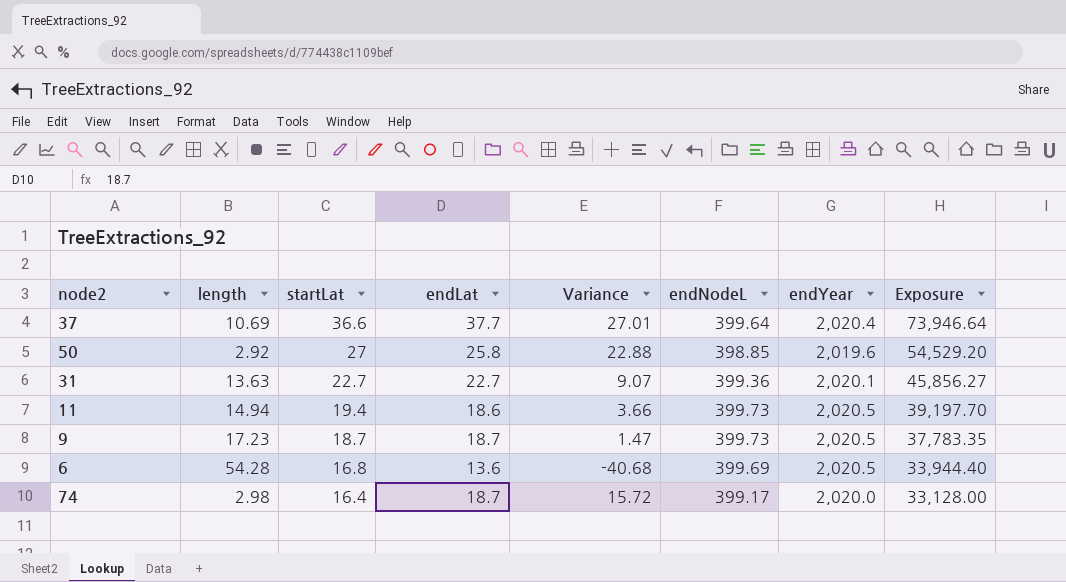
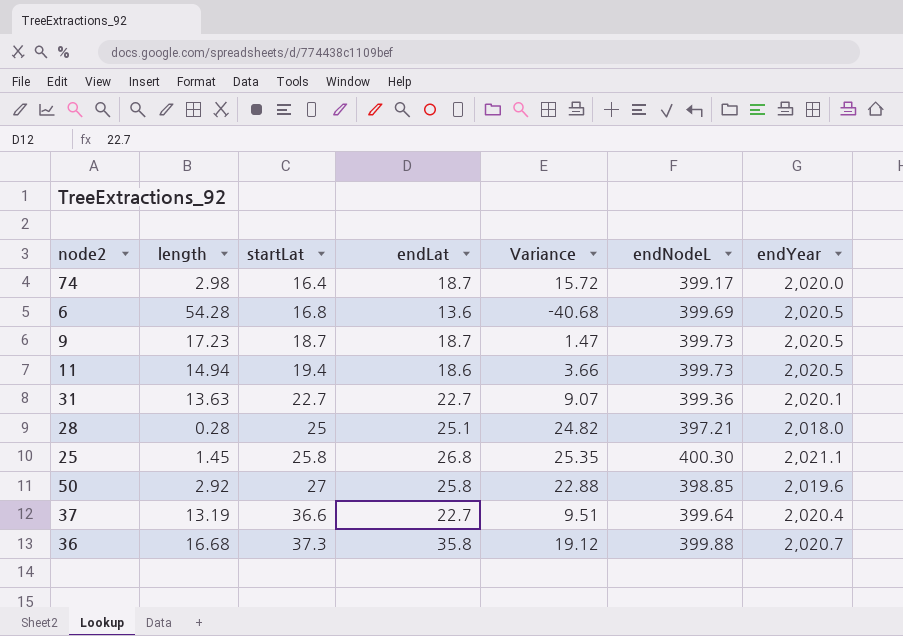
row order: startLat descending -> startLat ascending
column Exposure | formula: [startLat] * [endYear] -> none
row 28: none -> 0.28 | 25 | 25.1 | 24.82 | 397.21 | 2,018.0
row 25: none -> 1.45 | 25.8 | 26.8 | 25.35 | 400.30 | 2,021.1
37 | length: 10.69 -> 13.19
37 | endLat: 37.7 -> 22.7
37 | Variance: 27.01 -> 9.51
row 36: none -> 16.68 | 37.3 | 35.8 | 19.12 | 399.88 | 2,020.7

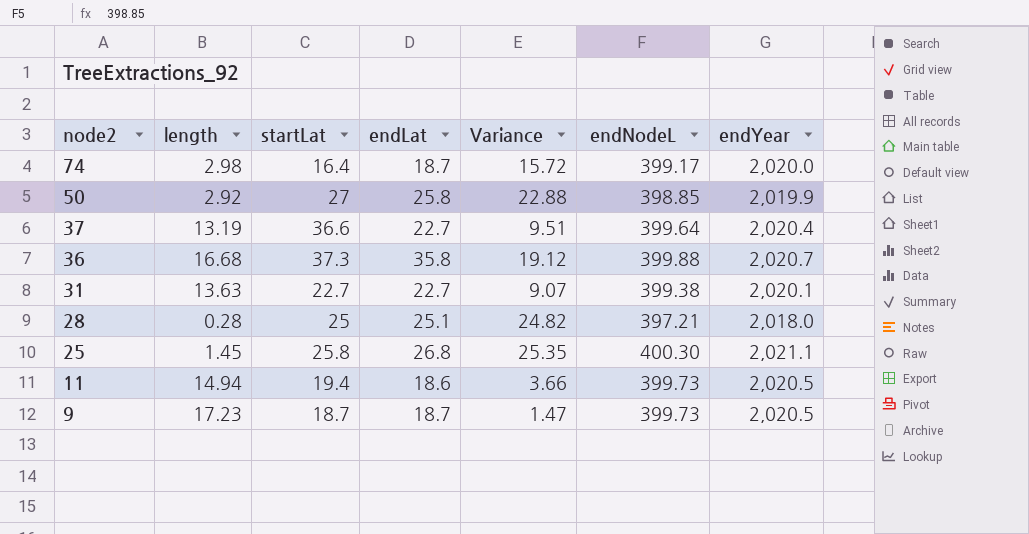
row order: startLat ascending -> node2 descending
row 6: 54.28 | 16.8 | 13.6 | -40.68 | 399.69 | 2,020.5 -> none
50 | endYear: 2,019.6 -> 2,019.9
31 | endNodeL: 399.36 -> 399.38

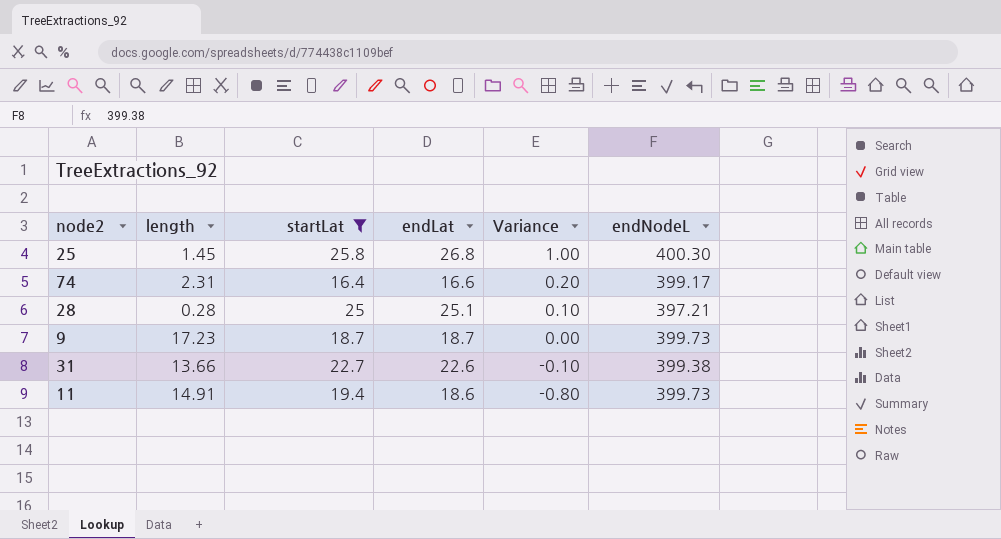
filter: none -> startLat <= 25.8
row order: node2 descending -> Variance descending
column endYear | position: 7 -> none
column Variance | formula: [endLat] - [length] -> [endLat] - [startLat]
74 | length: 2.98 -> 2.31
74 | endLat: 18.7 -> 16.6
31 | length: 13.63 -> 13.66
31 | endLat: 22.7 -> 22.6
11 | length: 14.94 -> 14.91

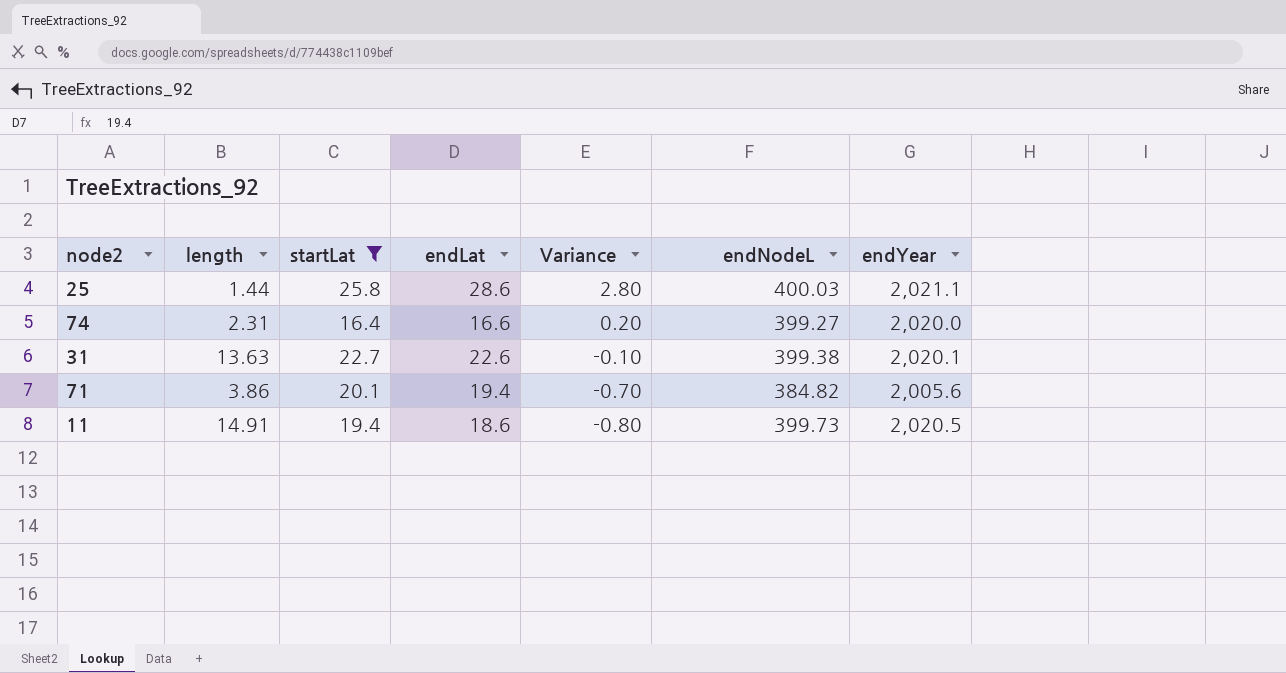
column endYear | position: none -> 7
row 28: 0.28 | 25 | 25.1 | 0.10 | 397.21 -> none
row 9: 17.23 | 18.7 | 18.7 | 0.00 | 399.73 -> none
25 | length: 1.45 -> 1.44
25 | endLat: 26.8 -> 28.6
25 | Variance: 1.00 -> 2.80
25 | endNodeL: 400.30 -> 400.03
74 | endNodeL: 399.17 -> 399.27
31 | length: 13.66 -> 13.63
row 71: none -> 3.86 | 20.1 | 19.4 | -0.70 | 384.82 | 2,005.6

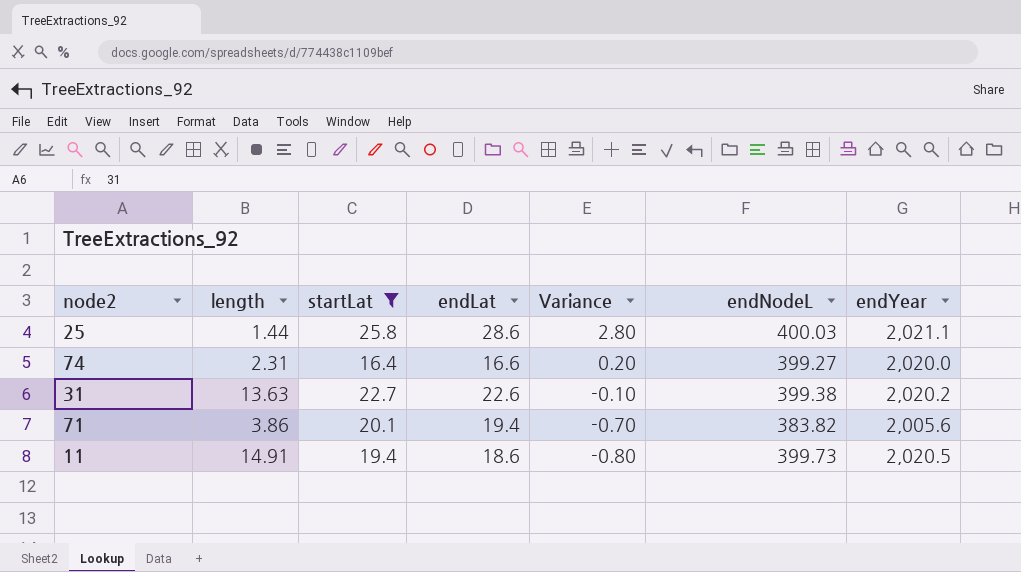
31 | endYear: 2,020.1 -> 2,020.2
71 | endNodeL: 384.82 -> 383.82

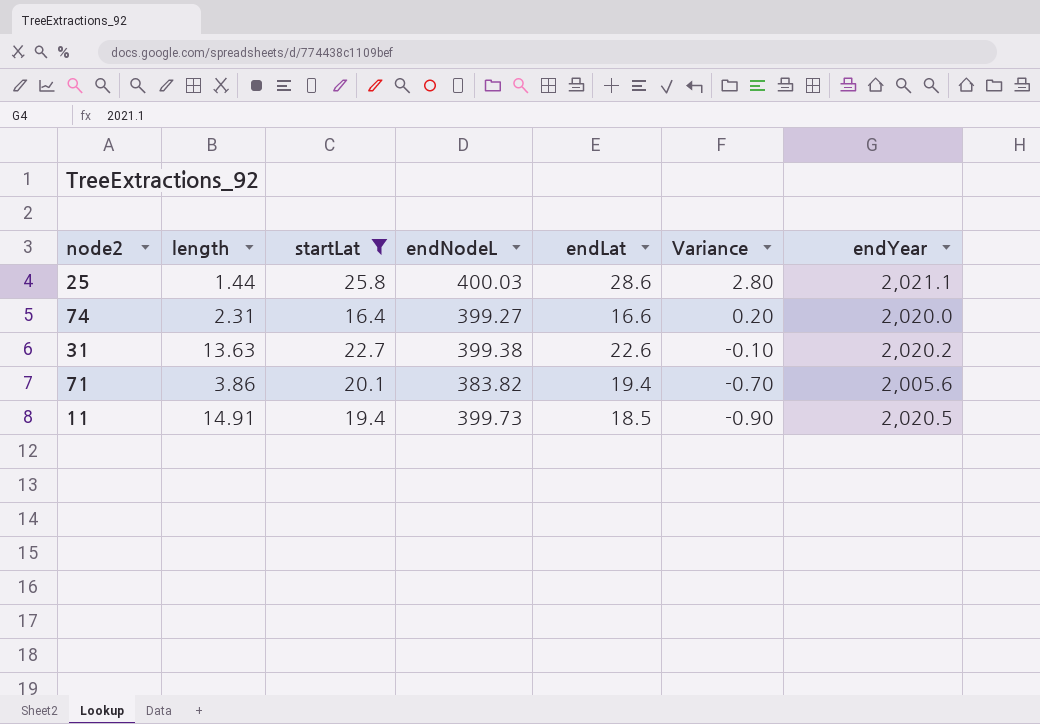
column endNodeL | position: 6 -> 4
11 | endLat: 18.6 -> 18.5
11 | Variance: -0.80 -> -0.90

